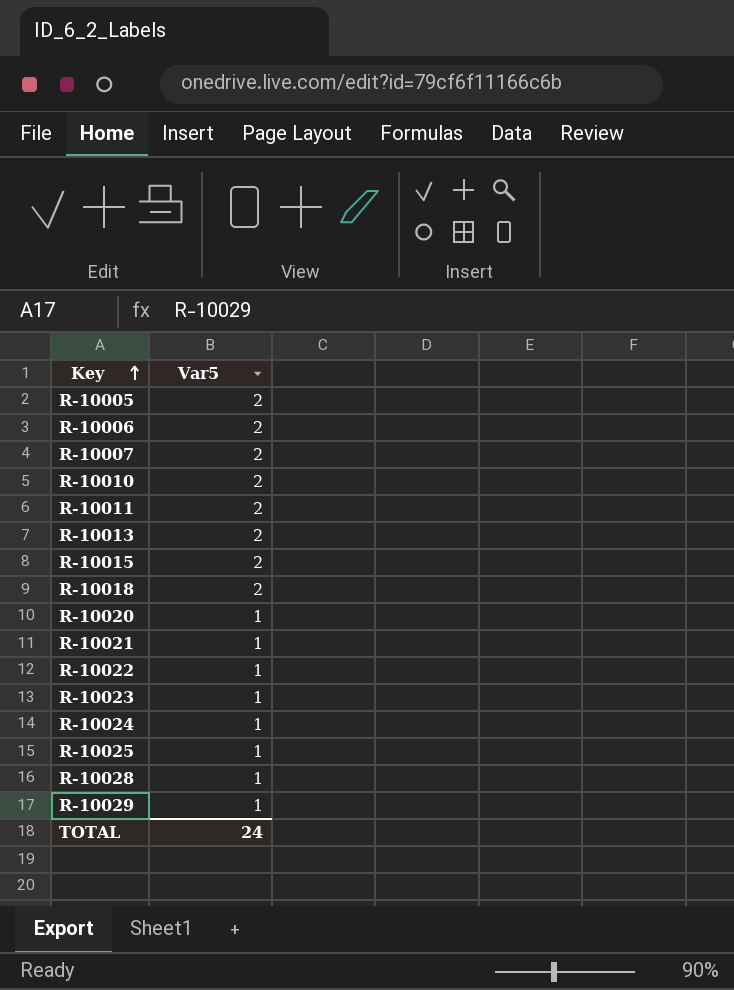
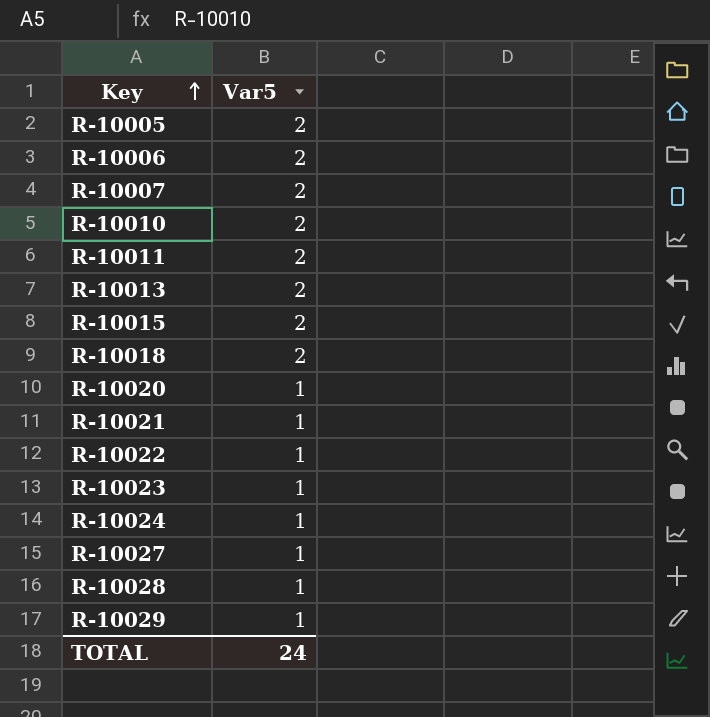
row R-10025: 1 -> none
row R-10027: none -> 1

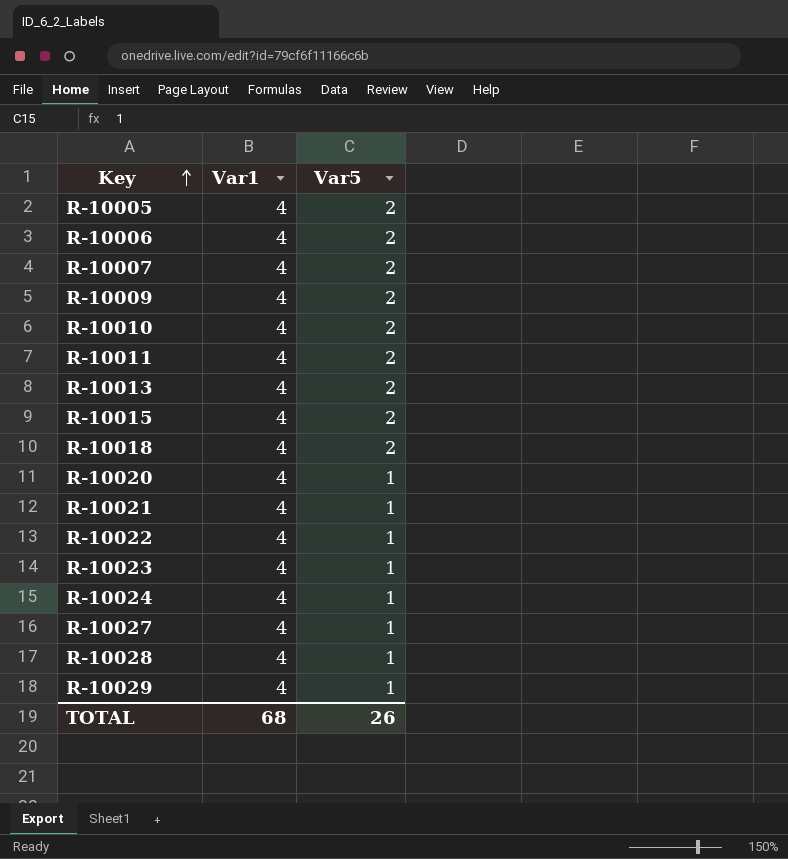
column Var1 | position: none -> 2
row R-10009: none -> 4 | 2
TOTAL | Var5: 24 -> 26

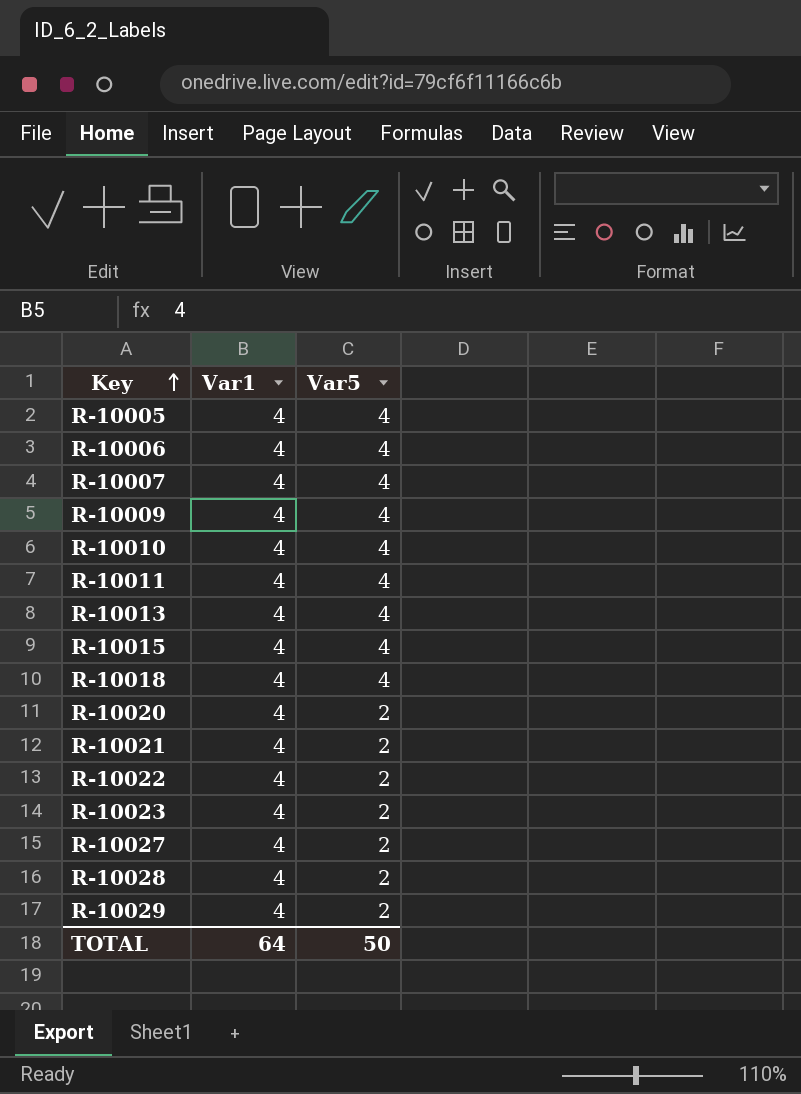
row R-10024: 4 | 1 -> none
R-10005 | Var5: 2 -> 4
R-10006 | Var5: 2 -> 4
R-10007 | Var5: 2 -> 4
R-10009 | Var5: 2 -> 4
R-10010 | Var5: 2 -> 4
R-10011 | Var5: 2 -> 4
R-10013 | Var5: 2 -> 4
R-10015 | Var5: 2 -> 4
R-10018 | Var5: 2 -> 4
R-10020 | Var5: 1 -> 2
R-10021 | Var5: 1 -> 2
R-10022 | Var5: 1 -> 2
R-10023 | Var5: 1 -> 2
R-10027 | Var5: 1 -> 2
R-10028 | Var5: 1 -> 2
R-10029 | Var5: 1 -> 2
TOTAL | Var1: 68 -> 64
TOTAL | Var5: 26 -> 50

